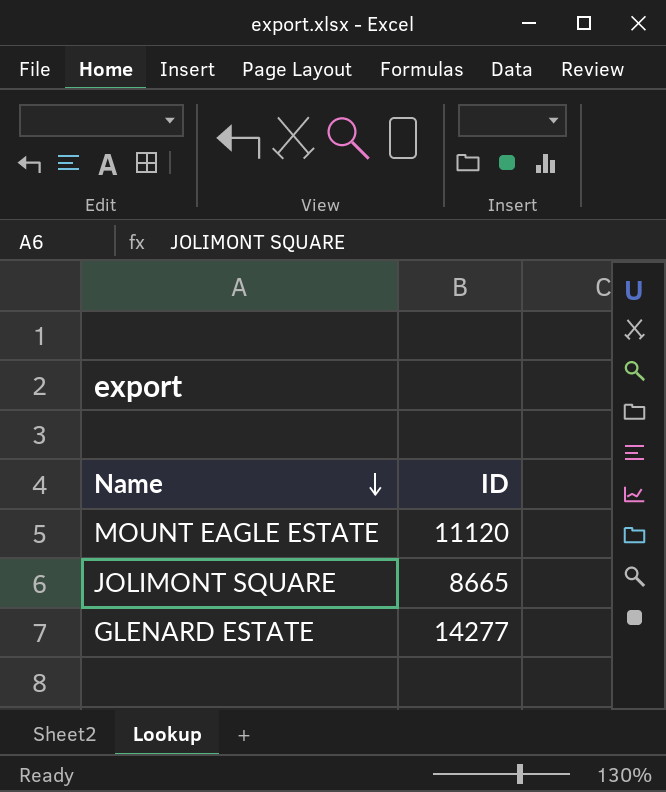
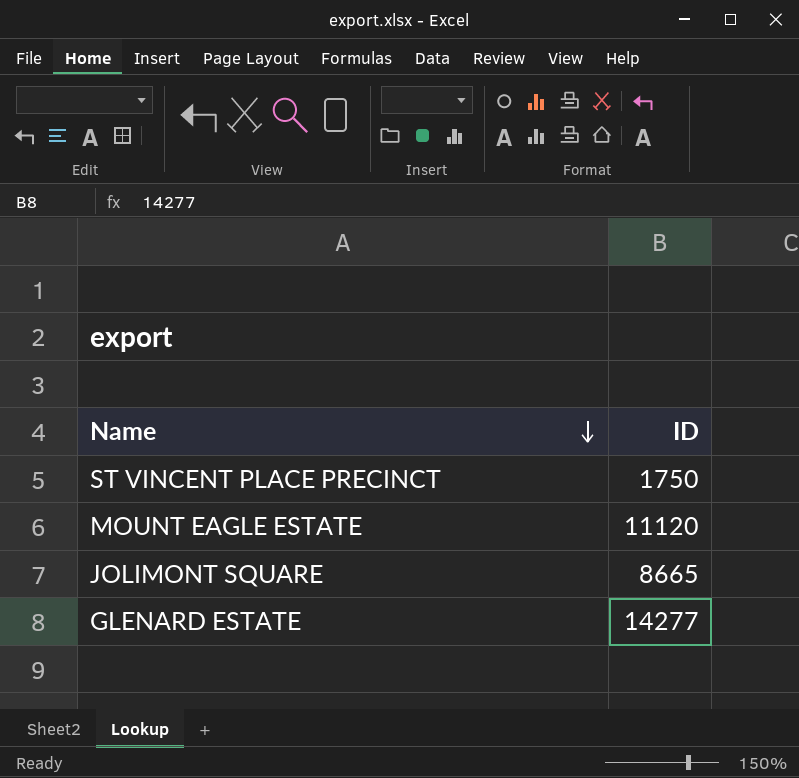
row ST VINCENT PLACE PRECINCT: none -> 1750

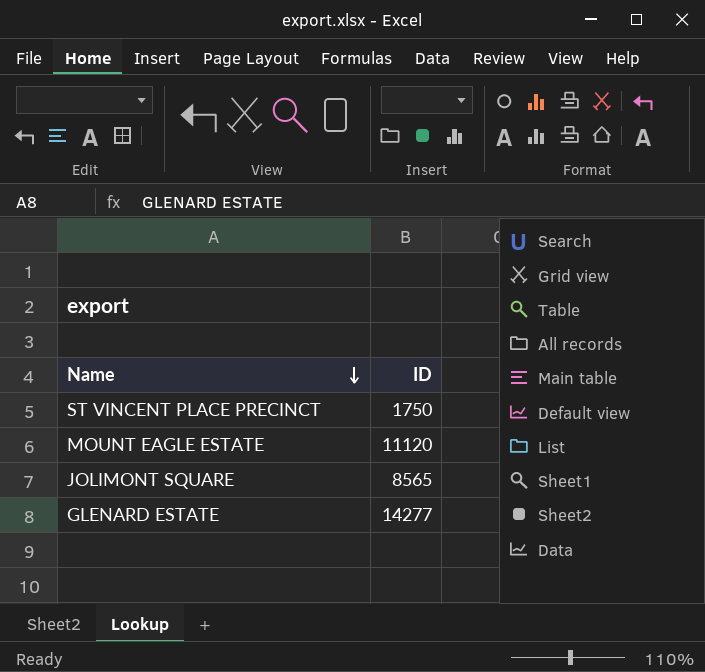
JOLIMONT SQUARE | ID: 8665 -> 8565

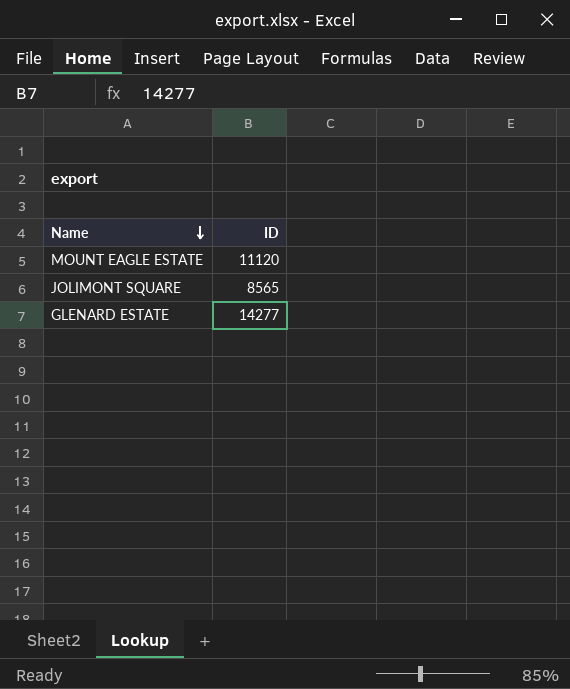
row ST VINCENT PLACE PRECINCT: 1750 -> none

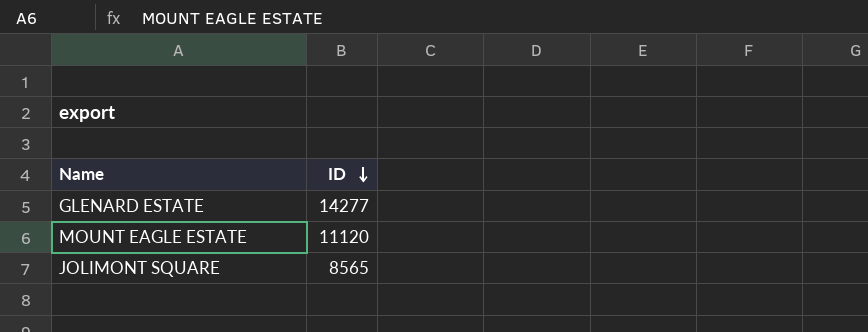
row order: Name descending -> ID descending

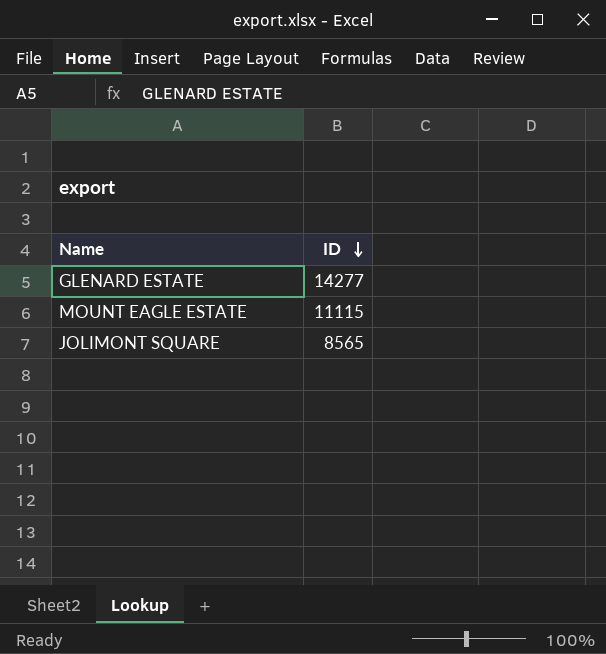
MOUNT EAGLE ESTATE | ID: 11120 -> 11115

